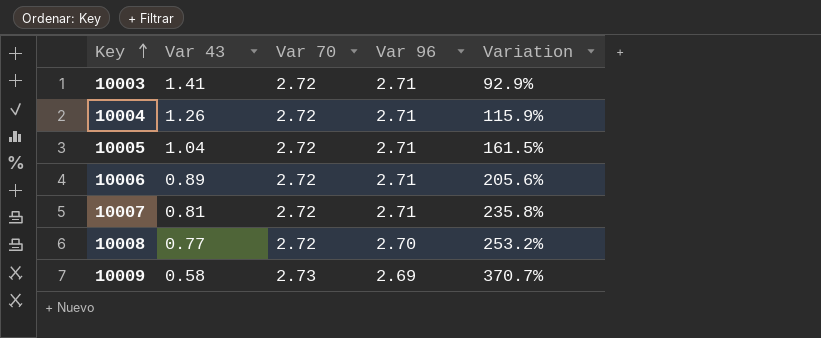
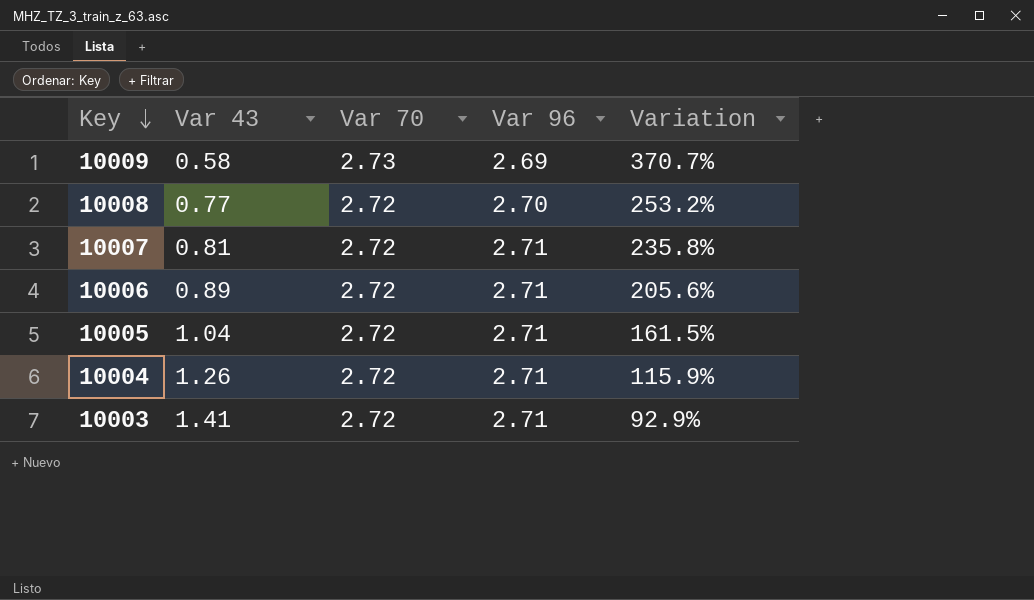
row order: Key ascending -> Key descending

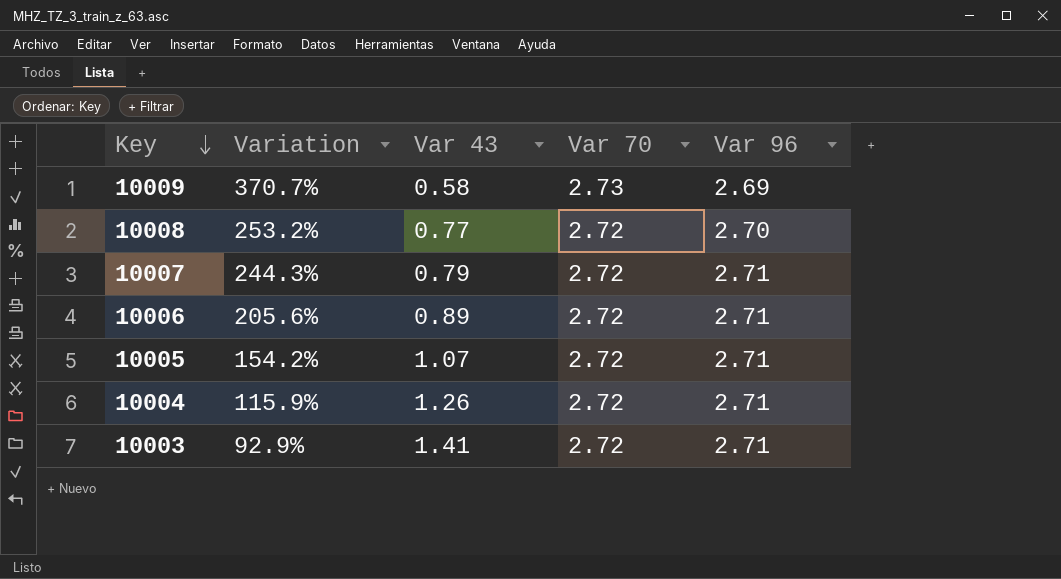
column Variation | position: 5 -> 2
10007 | Variation: 235.8% -> 244.3%
10007 | Var 43: 0.81 -> 0.79
10005 | Variation: 161.5% -> 154.2%
10005 | Var 43: 1.04 -> 1.07

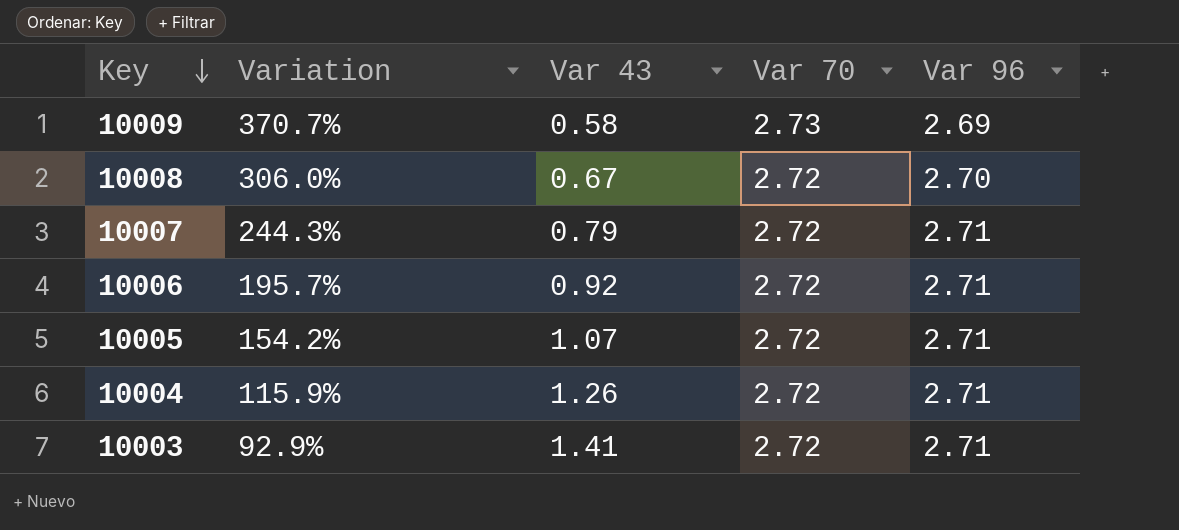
10008 | Variation: 253.2% -> 306.0%
10008 | Var 43: 0.77 -> 0.67
10006 | Variation: 205.6% -> 195.7%
10006 | Var 43: 0.89 -> 0.92

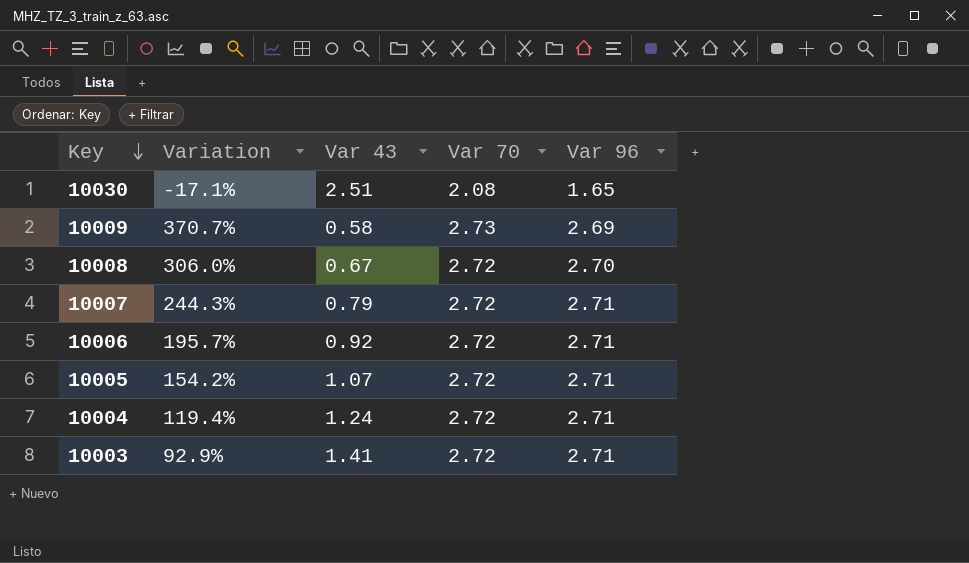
row 10030: none -> -17.1% | 2.51 | 2.08 | 1.65
10004 | Variation: 115.9% -> 119.4%
10004 | Var 43: 1.26 -> 1.24

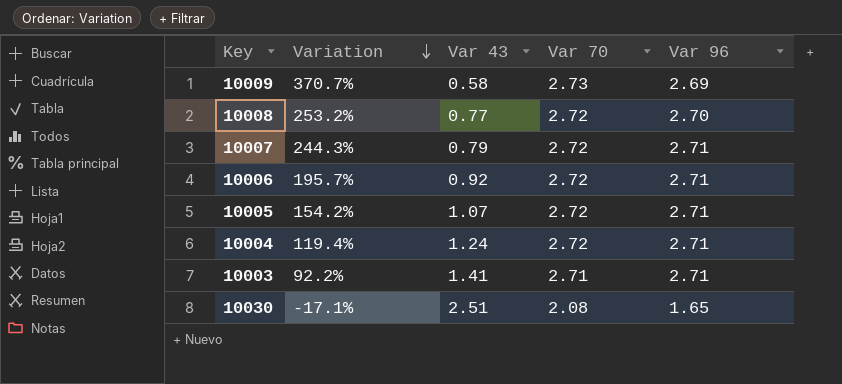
row order: Key descending -> Variation descending
10008 | Variation: 306.0% -> 253.2%
10008 | Var 43: 0.67 -> 0.77
10003 | Variation: 92.9% -> 92.2%
10003 | Var 70: 2.72 -> 2.71

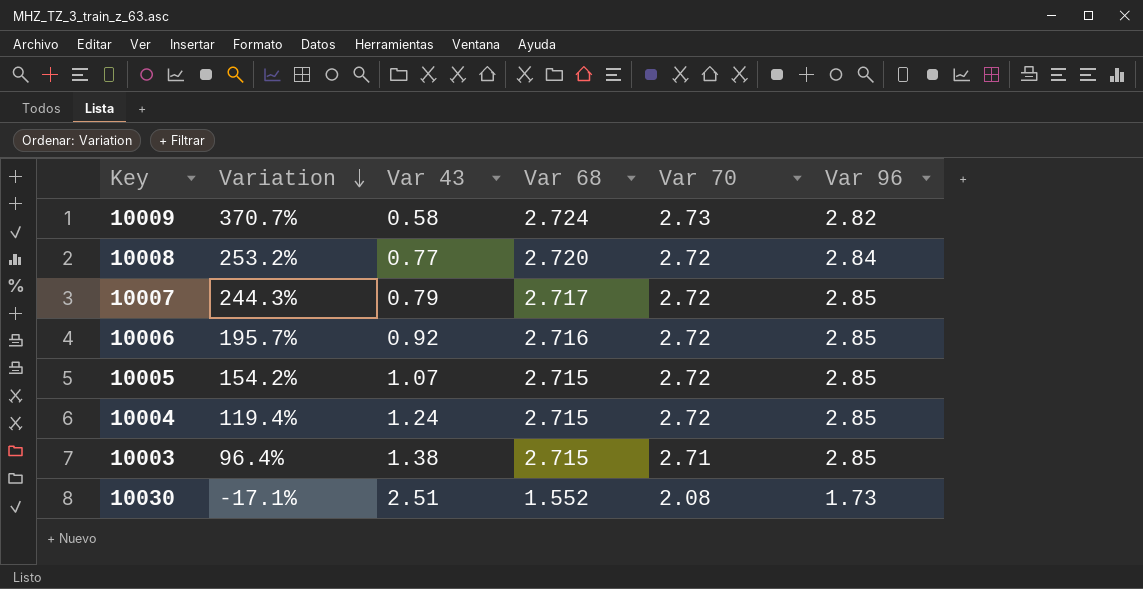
column Var 68 | position: none -> 4
10009 | Var 96: 2.69 -> 2.82
10008 | Var 96: 2.70 -> 2.84
10007 | Var 96: 2.71 -> 2.85
10006 | Var 96: 2.71 -> 2.85
10005 | Var 96: 2.71 -> 2.85
10004 | Var 96: 2.71 -> 2.85
10003 | Variation: 92.2% -> 96.4%
10003 | Var 43: 1.41 -> 1.38
10003 | Var 96: 2.71 -> 2.85
10030 | Var 96: 1.65 -> 1.73

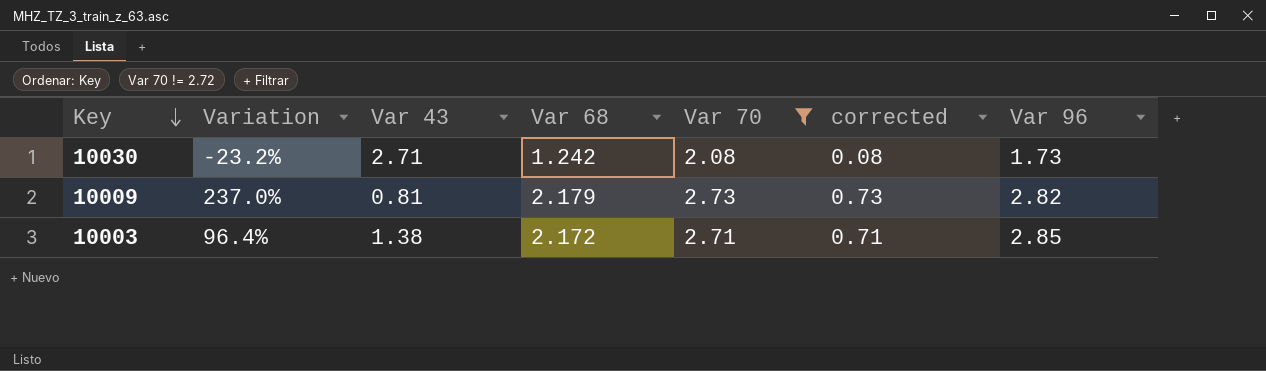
filter: none -> Var 70 != 2.72
row order: Variation descending -> Key descending
column corrected | formula: none -> [Var 70] - 2
10030 | Variation: -17.1% -> -23.2%
10030 | Var 43: 2.51 -> 2.71
10030 | Var 68: 1.552 -> 1.242
10009 | Variation: 370.7% -> 237.0%
10009 | Var 43: 0.58 -> 0.81
10009 | Var 68: 2.724 -> 2.179
10003 | Var 68: 2.715 -> 2.172

